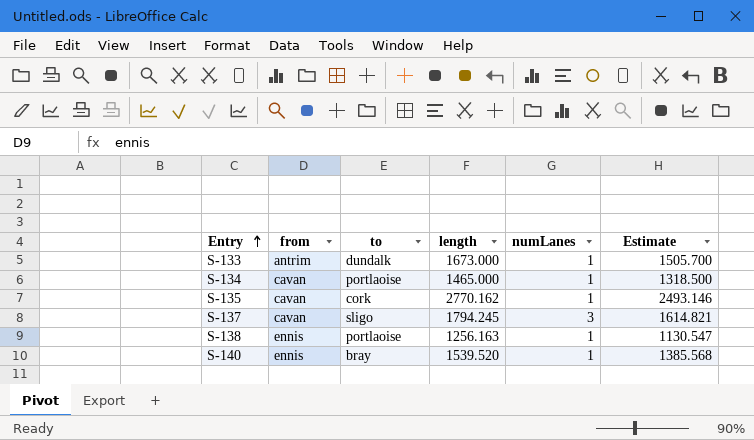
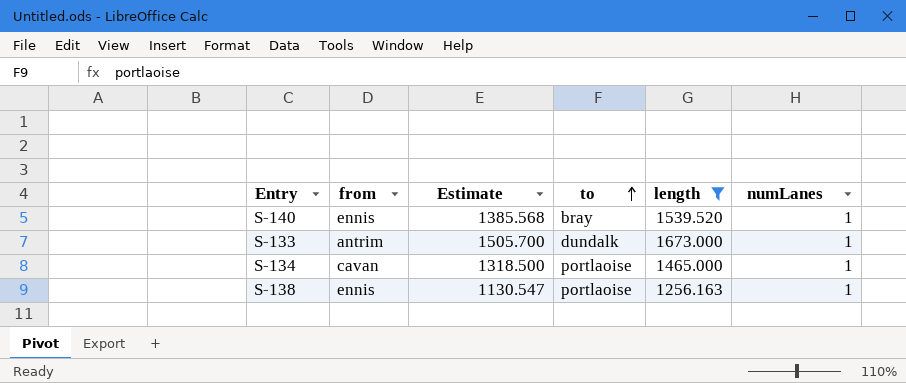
filter: none -> length <= 1673.000
row order: Entry ascending -> to ascending
column Estimate | position: 6 -> 3

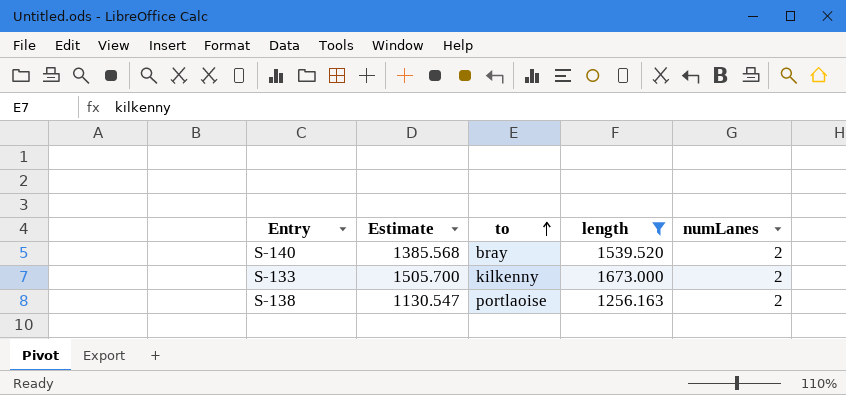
column from | position: 2 -> none
row S-134: cavan | 1318.500 | portlaoise | 1465.000 | 1 -> none
S-140 | numLanes: 1 -> 2
S-133 | to: dundalk -> kilkenny
S-133 | numLanes: 1 -> 2
S-138 | numLanes: 1 -> 2

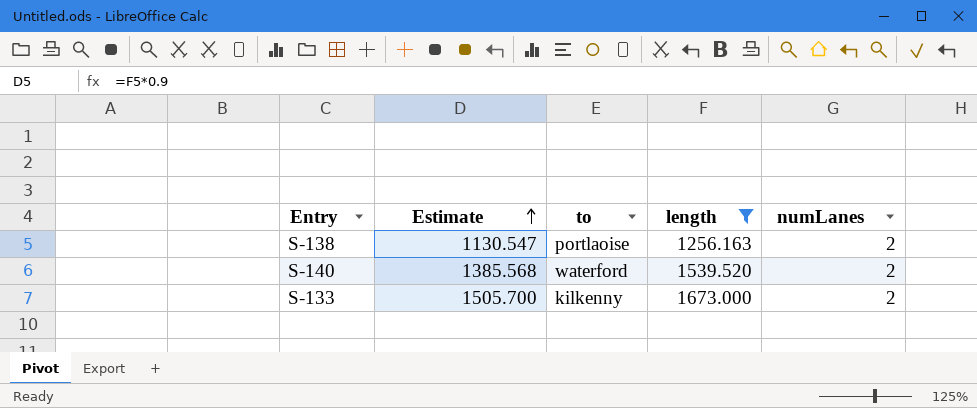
row order: to ascending -> Estimate ascending
S-140 | to: bray -> waterford

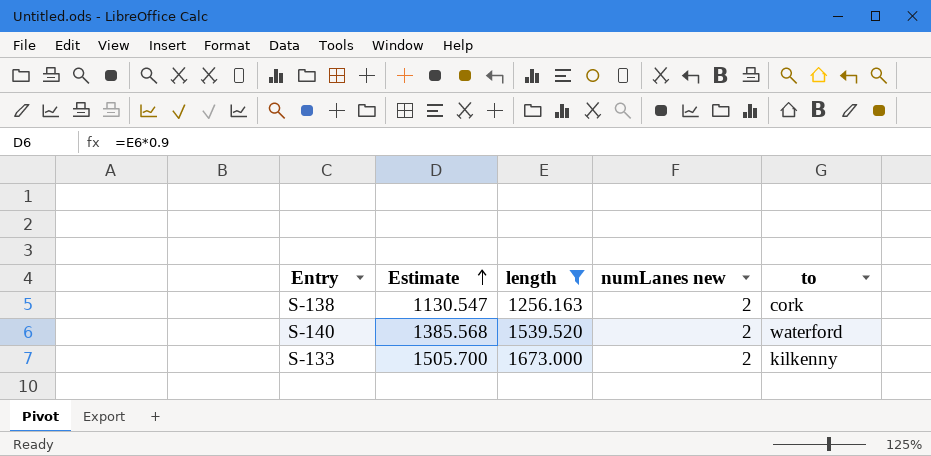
column name: numLanes -> numLanes new
column to | position: 3 -> 5
S-138 | to: portlaoise -> cork

